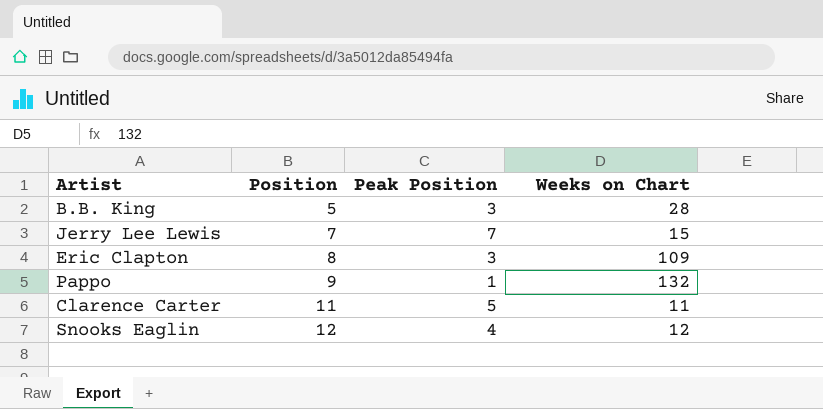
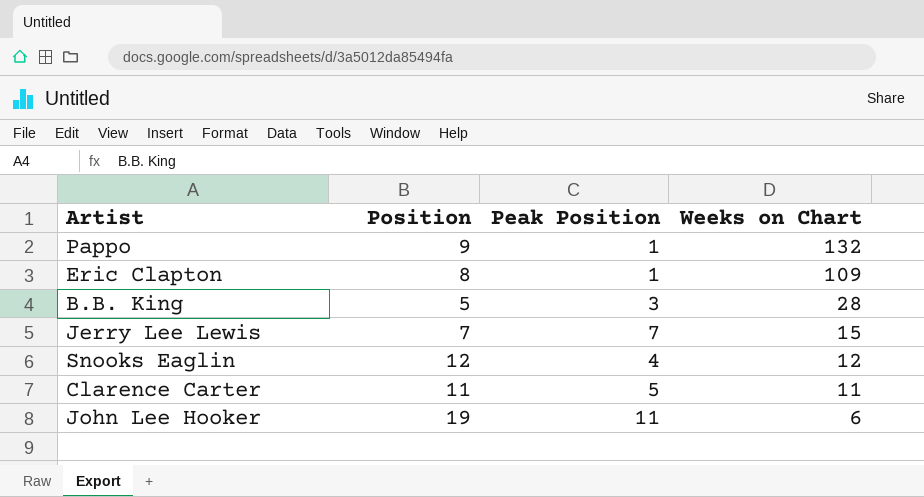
row order: Position ascending -> Weeks on Chart descending
Eric Clapton | Peak Position: 3 -> 1
row John Lee Hooker: none -> 19 | 11 | 6

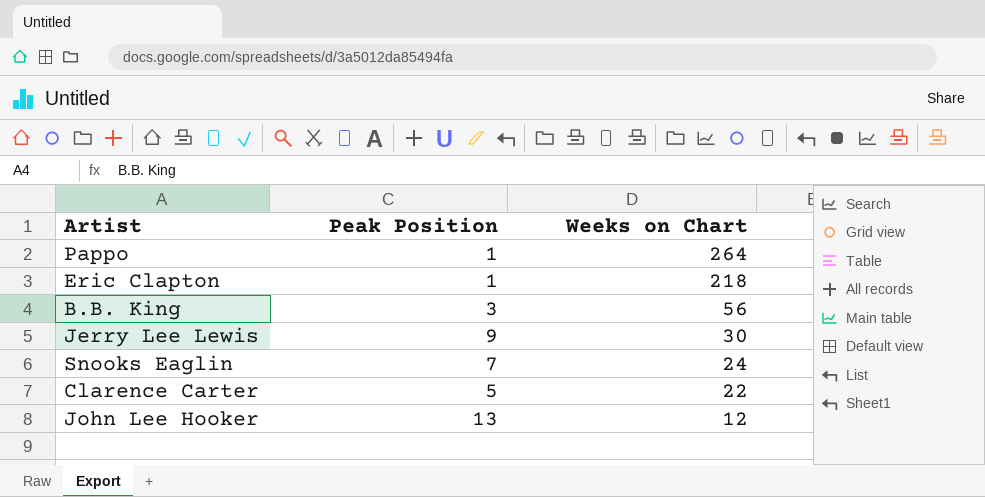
column Position | position: 2 -> none
Pappo | Weeks on Chart: 132 -> 264
Eric Clapton | Weeks on Chart: 109 -> 218
B.B. King | Weeks on Chart: 28 -> 56
Jerry Lee Lewis | Peak Position: 7 -> 9
Jerry Lee Lewis | Weeks on Chart: 15 -> 30
Snooks Eaglin | Peak Position: 4 -> 7
Snooks Eaglin | Weeks on Chart: 12 -> 24
Clarence Carter | Weeks on Chart: 11 -> 22
John Lee Hooker | Peak Position: 11 -> 13
John Lee Hooker | Weeks on Chart: 6 -> 12

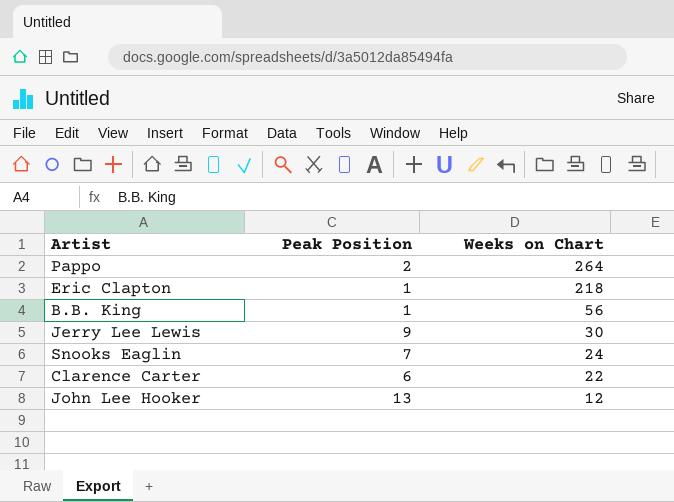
Pappo | Peak Position: 1 -> 2
B.B. King | Peak Position: 3 -> 1
Clarence Carter | Peak Position: 5 -> 6

